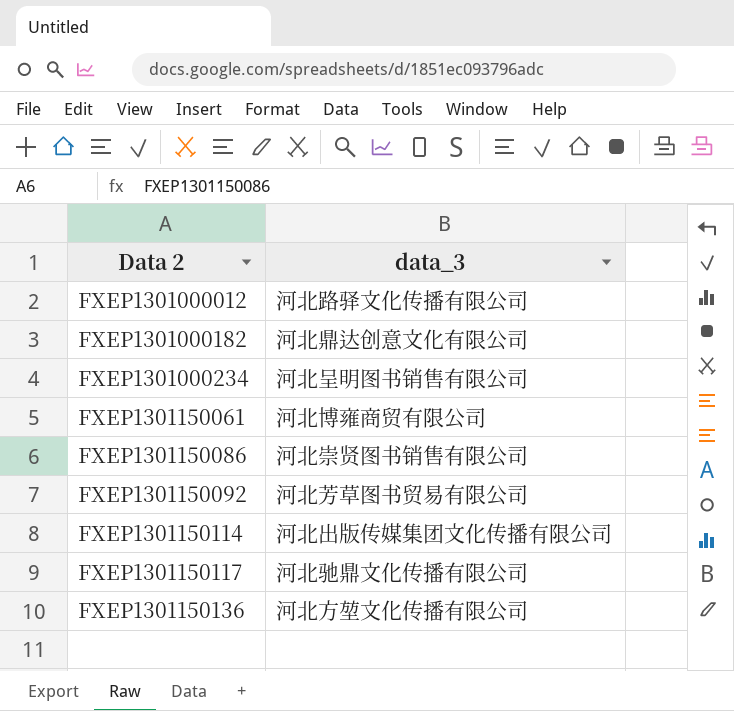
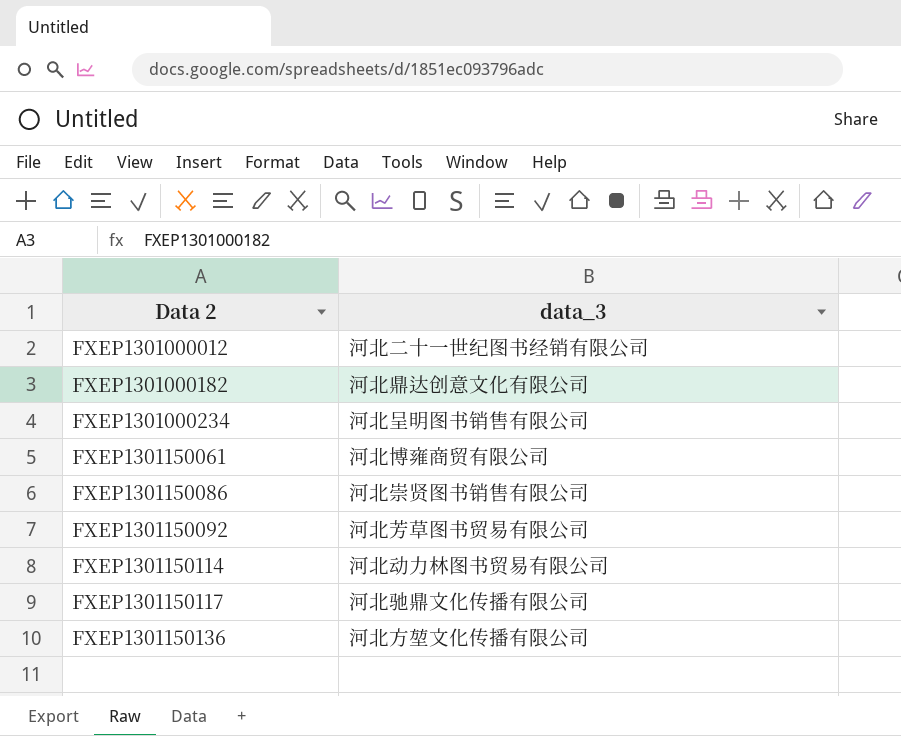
FXEP1301000012 | data_3: 河北路驿文化传播有限公司 -> 河北二十一世纪图书经销有限公司
FXEP1301150114 | data_3: 河北出版传媒集团文化传播有限公司 -> 河北动力林图书贸易有限公司

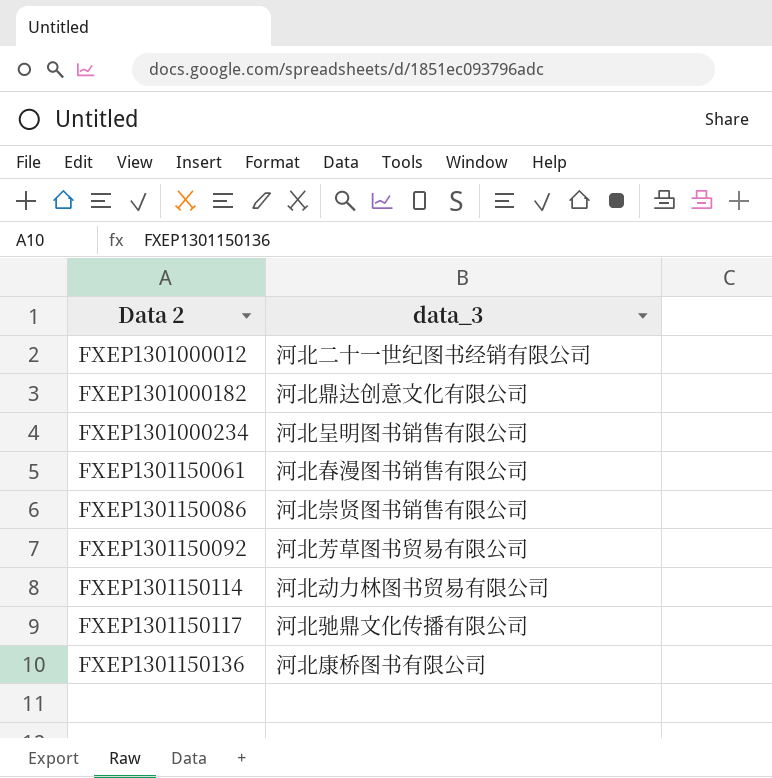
FXEP1301150061 | data_3: 河北博雍商贸有限公司 -> 河北春漫图书销售有限公司
FXEP1301150136 | data_3: 河北方堃文化传播有限公司 -> 河北康桥图书有限公司

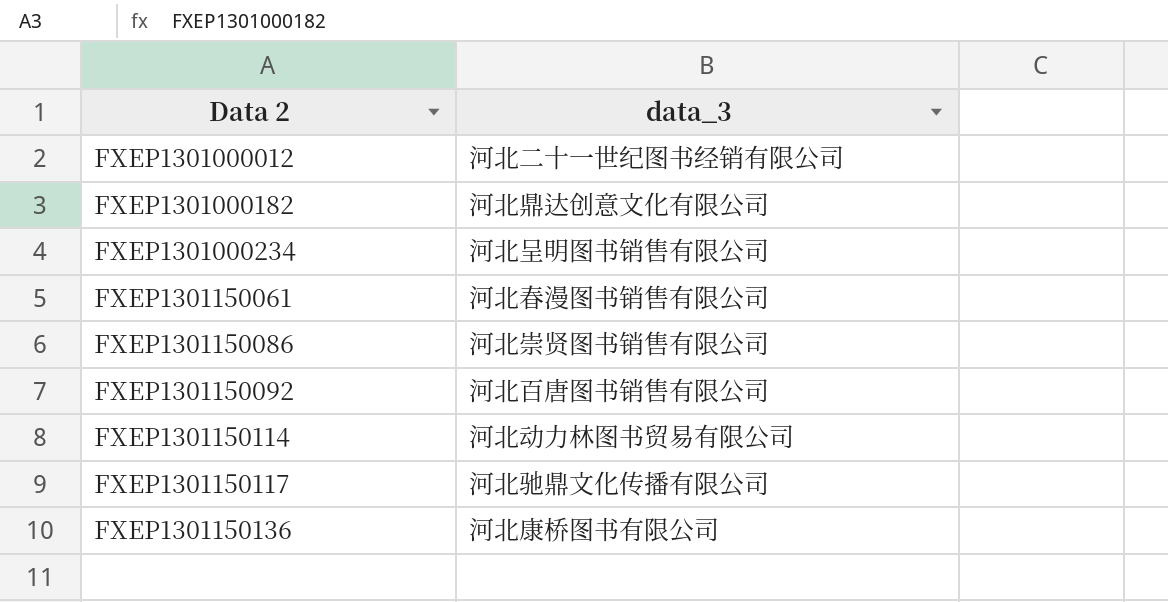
FXEP1301150092 | data_3: 河北芳草图书贸易有限公司 -> 河北百唐图书销售有限公司

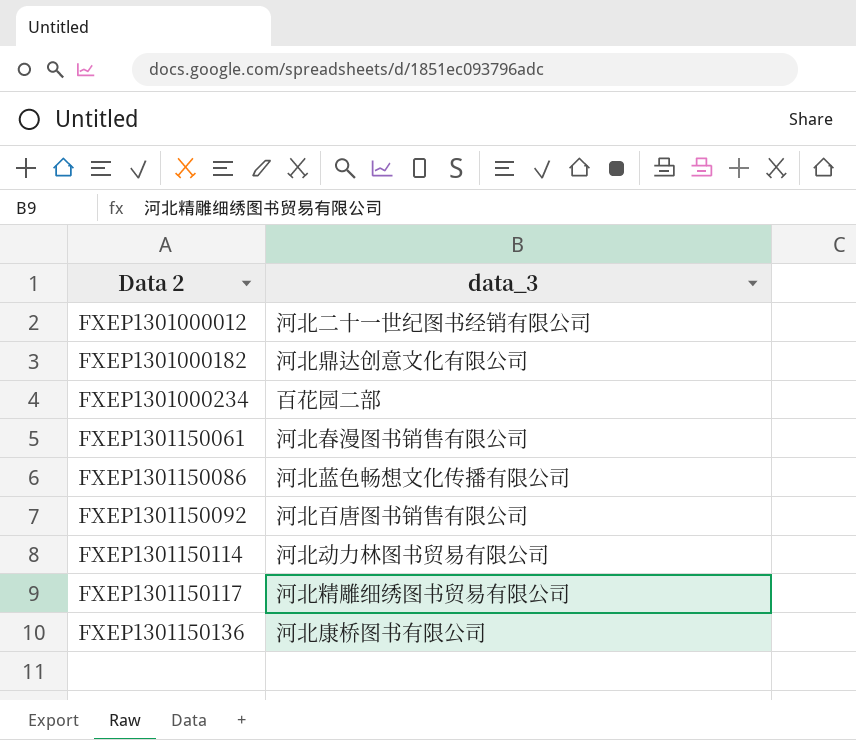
FXEP1301000234 | data_3: 河北呈明图书销售有限公司 -> 百花园二部
FXEP1301150086 | data_3: 河北崇贤图书销售有限公司 -> 河北蓝色畅想文化传播有限公司
FXEP1301150117 | data_3: 河北驰鼎文化传播有限公司 -> 河北精雕细绣图书贸易有限公司

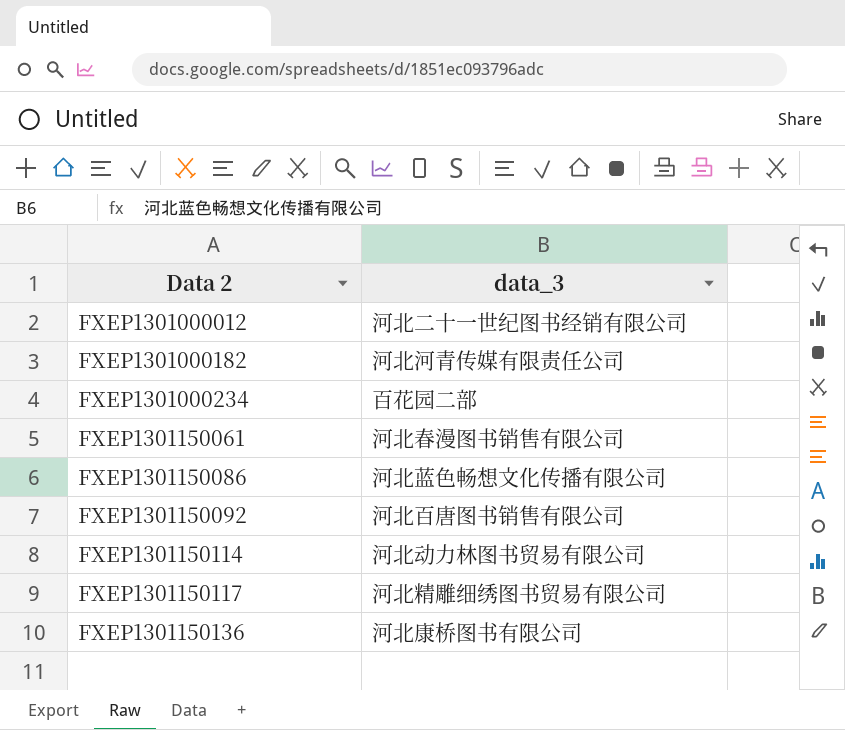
FXEP1301000182 | data_3: 河北鼎达创意文化有限公司 -> 河北河青传媒有限责任公司

